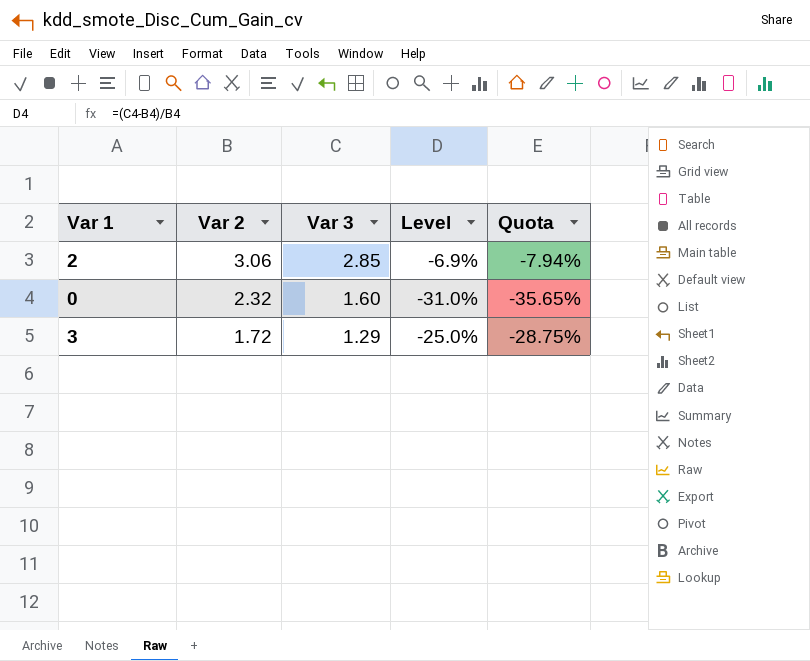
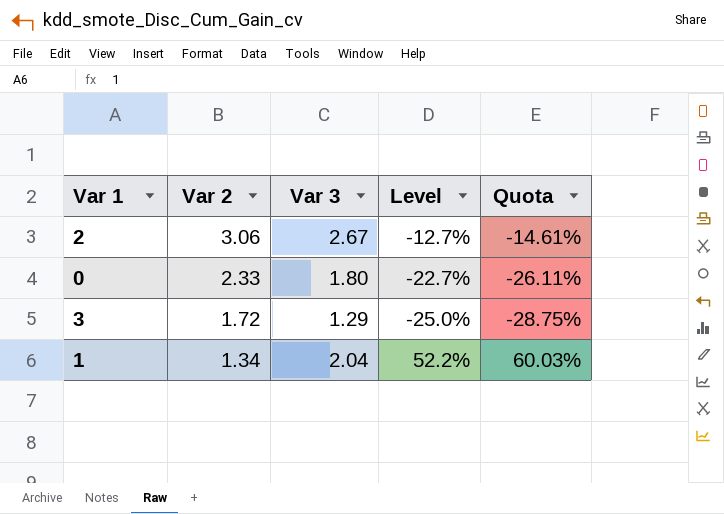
2 | Var 3: 2.85 -> 2.67
2 | Level: -6.9% -> -12.7%
2 | Quota: -7.94% -> -14.61%
0 | Var 2: 2.32 -> 2.33
0 | Var 3: 1.60 -> 1.80
0 | Level: -31.0% -> -22.7%
0 | Quota: -35.65% -> -26.11%
row 1: none -> 1.34 | 2.04 | 52.2% | 60.03%

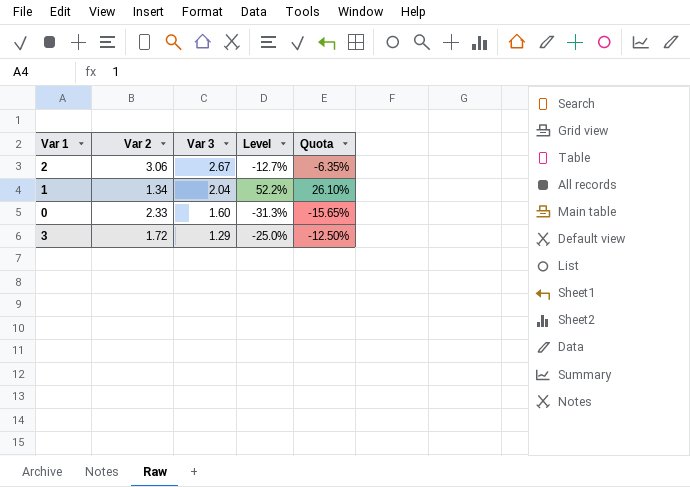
row order: Var 2 descending -> Var 3 descending
column Quota | formula: [Level] * 1.15 -> [Level] * 0.5
0 | Var 3: 1.80 -> 1.60
0 | Level: -22.7% -> -31.3%

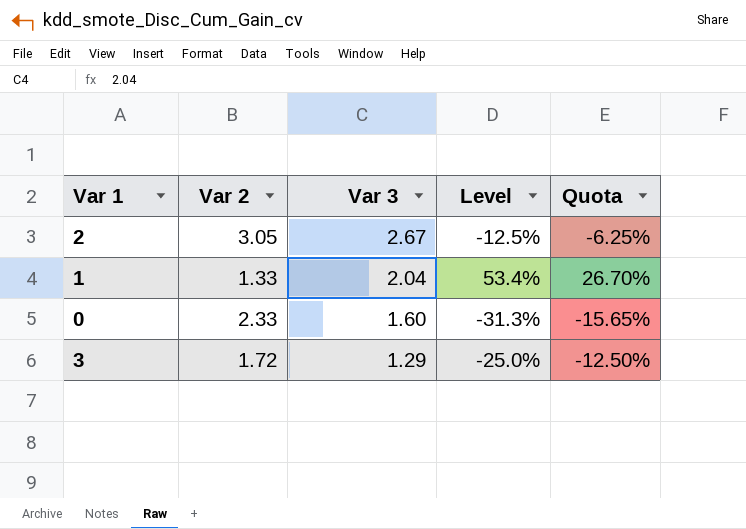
2 | Var 2: 3.06 -> 3.05
2 | Level: -12.7% -> -12.5%
2 | Quota: -6.35% -> -6.25%
1 | Var 2: 1.34 -> 1.33
1 | Level: 52.2% -> 53.4%
1 | Quota: 26.10% -> 26.70%

